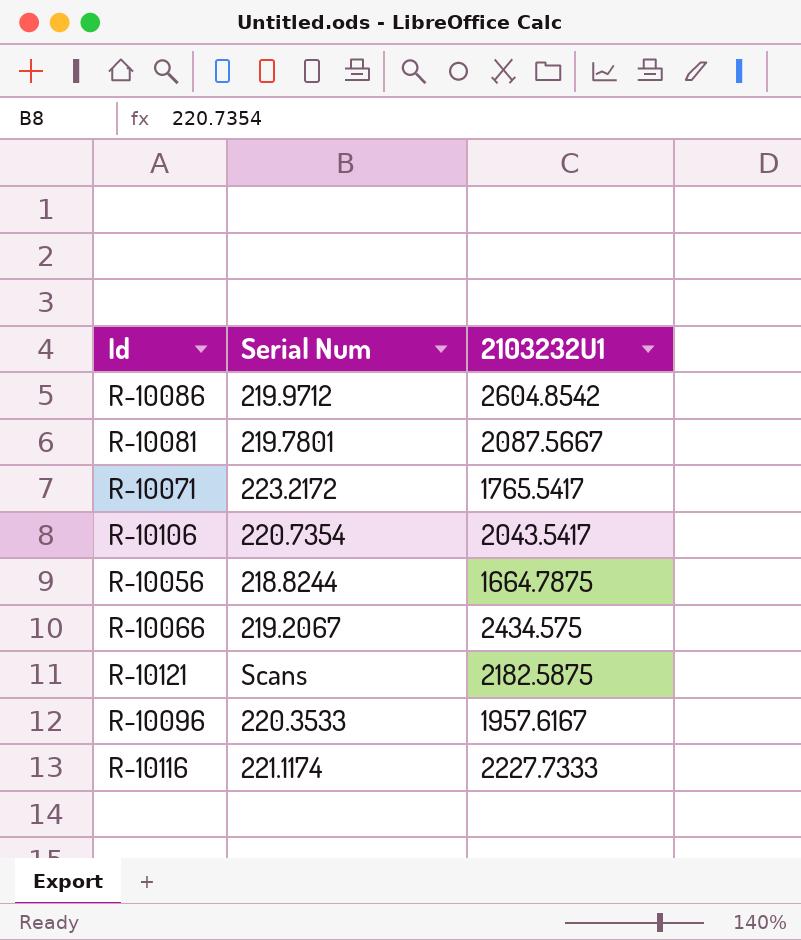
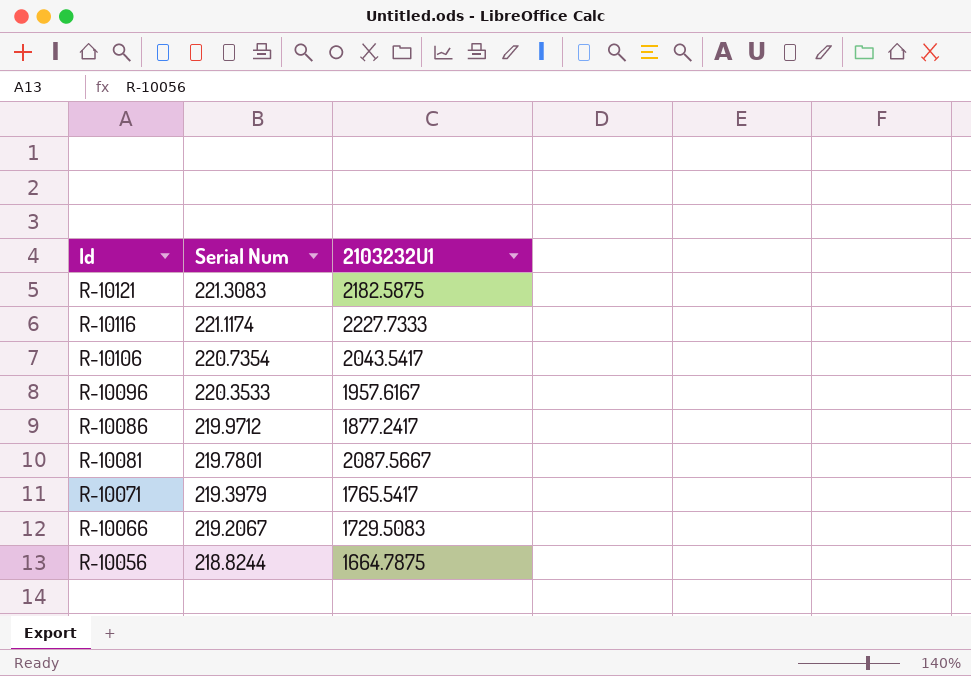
row order: none -> Id descending
R-10121 | Serial Num: Scans -> 221.3083
R-10086 | 2103232U1: 2604.8542 -> 1877.2417
R-10071 | Serial Num: 223.2172 -> 219.3979
R-10066 | 2103232U1: 2434.575 -> 1729.5083

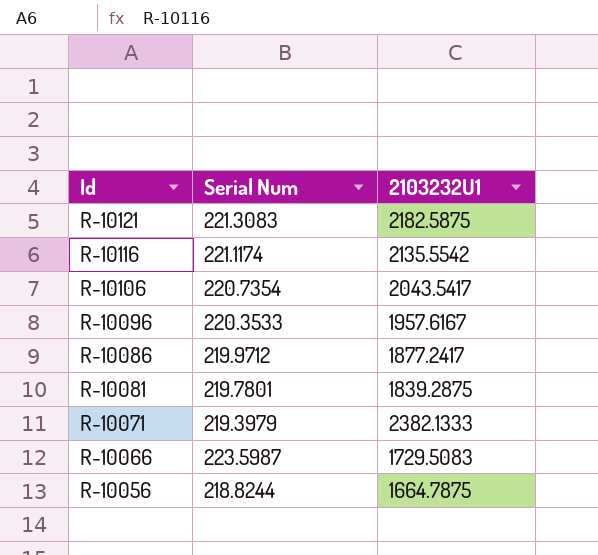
R-10116 | 2103232U1: 2227.7333 -> 2135.5542
R-10081 | 2103232U1: 2087.5667 -> 1839.2875
R-10071 | 2103232U1: 1765.5417 -> 2382.1333
R-10066 | Serial Num: 219.2067 -> 223.5987

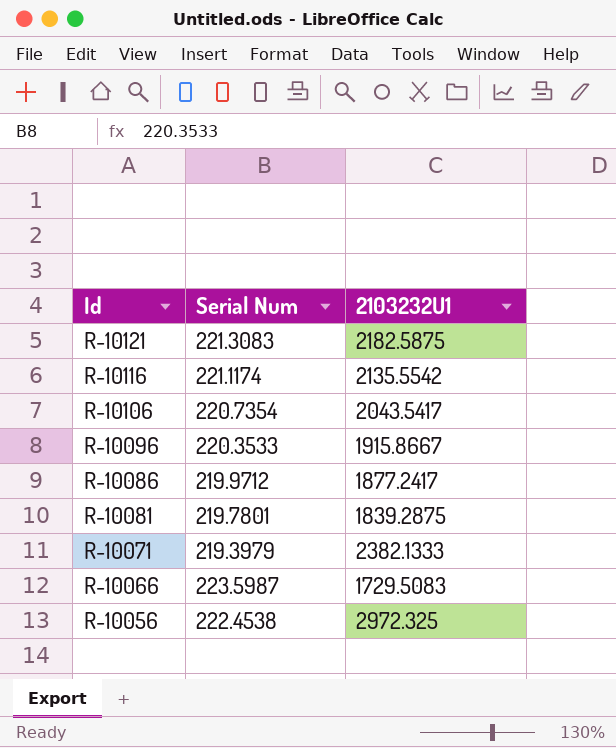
R-10096 | 2103232U1: 1957.6167 -> 1915.8667
R-10056 | Serial Num: 218.8244 -> 222.4538
R-10056 | 2103232U1: 1664.7875 -> 2972.325

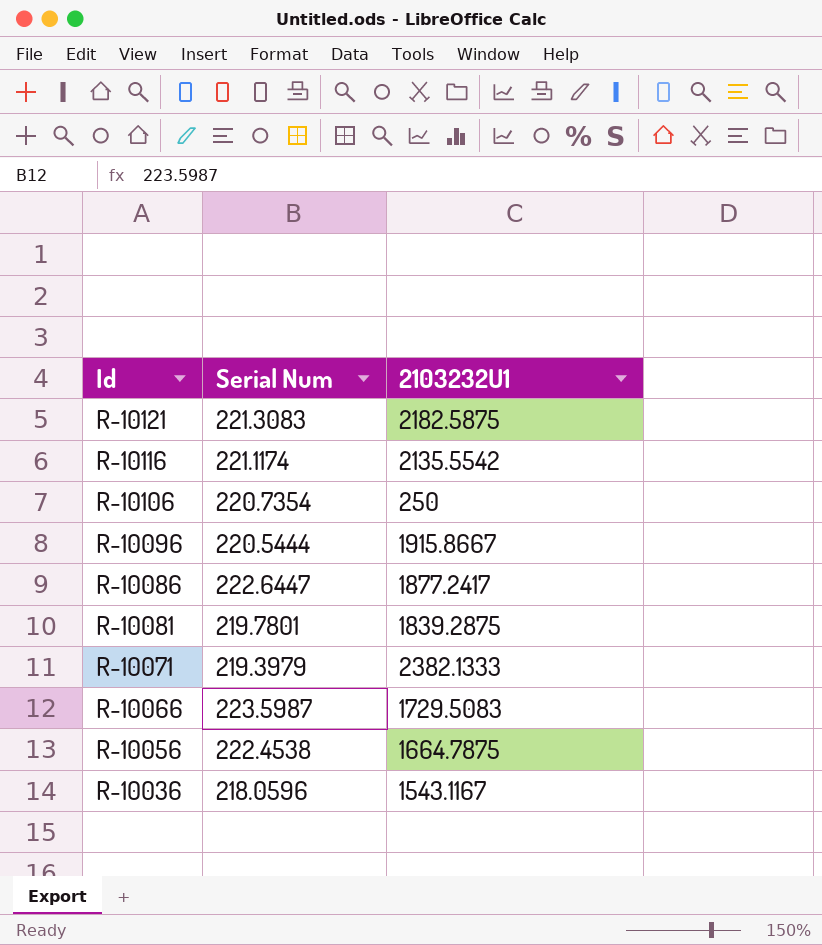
R-10106 | 2103232U1: 2043.5417 -> 250
R-10096 | Serial Num: 220.3533 -> 220.5444
R-10086 | Serial Num: 219.9712 -> 222.6447
R-10056 | 2103232U1: 2972.325 -> 1664.7875
row R-10036: none -> 218.0596 | 1543.1167

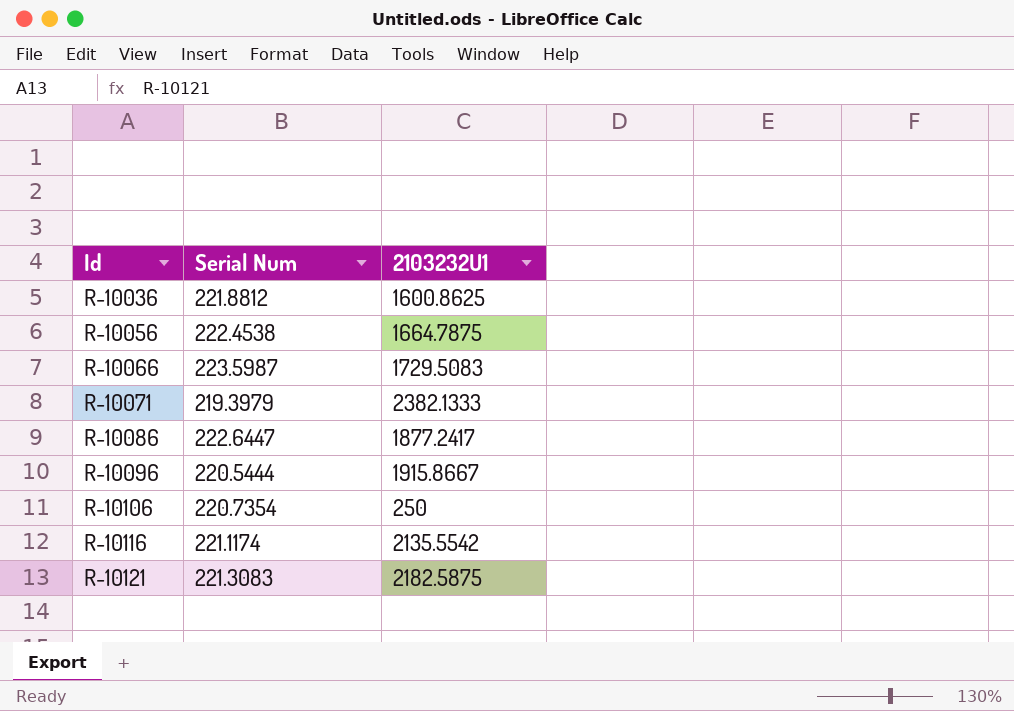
row order: Id descending -> Id ascending
row R-10081: 219.7801 | 1839.2875 -> none
R-10036 | Serial Num: 218.0596 -> 221.8812
R-10036 | 2103232U1: 1543.1167 -> 1600.8625

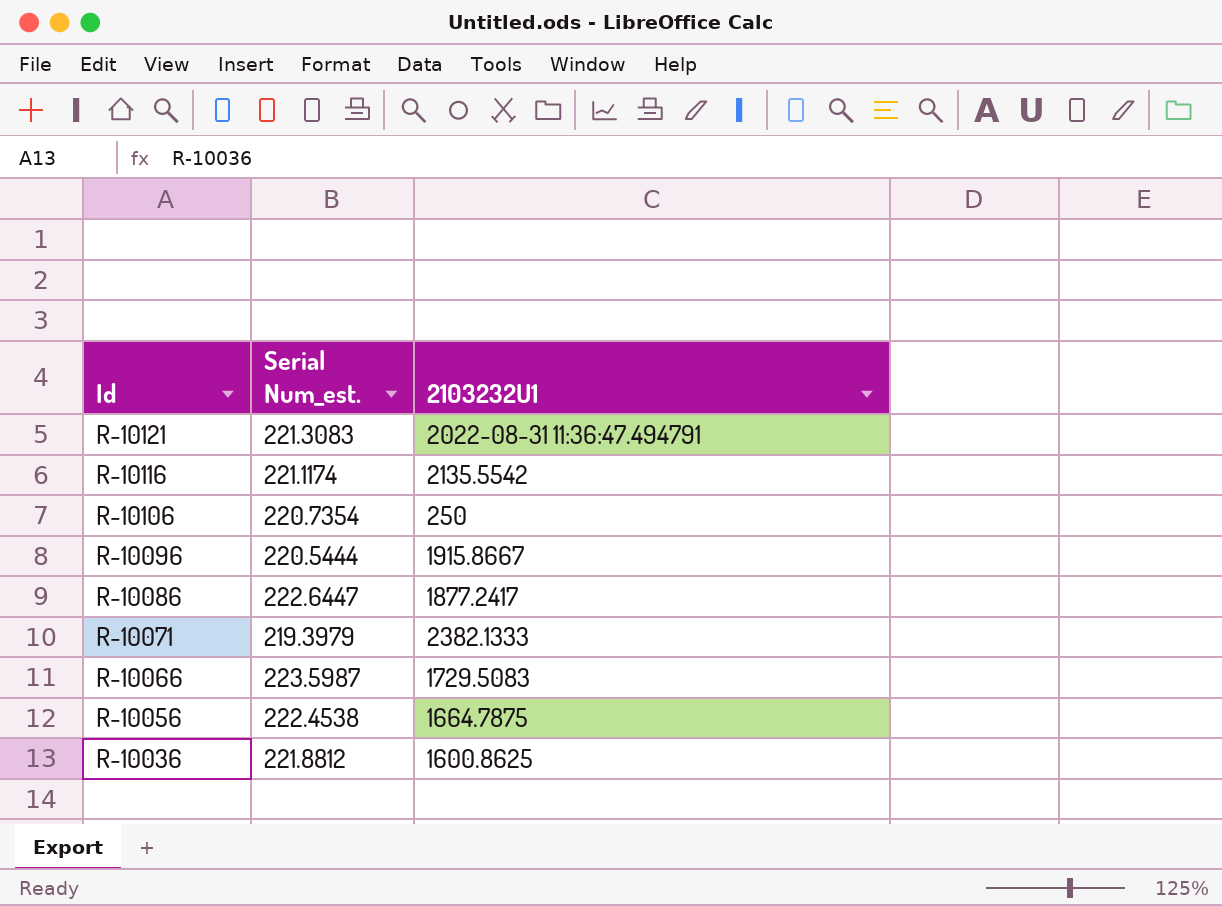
row order: Id ascending -> Id descending
column name: Serial Num -> Serial Num_est.
R-10121 | 2103232U1: 2182.5875 -> 2022-08-31 11:36:47.494791

